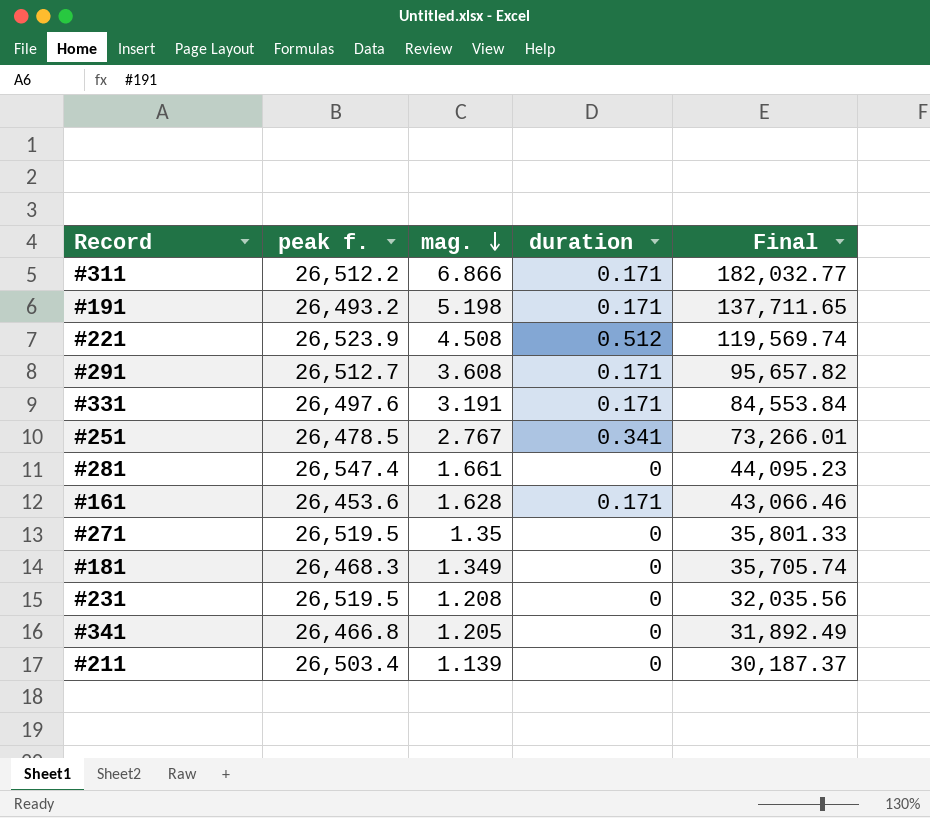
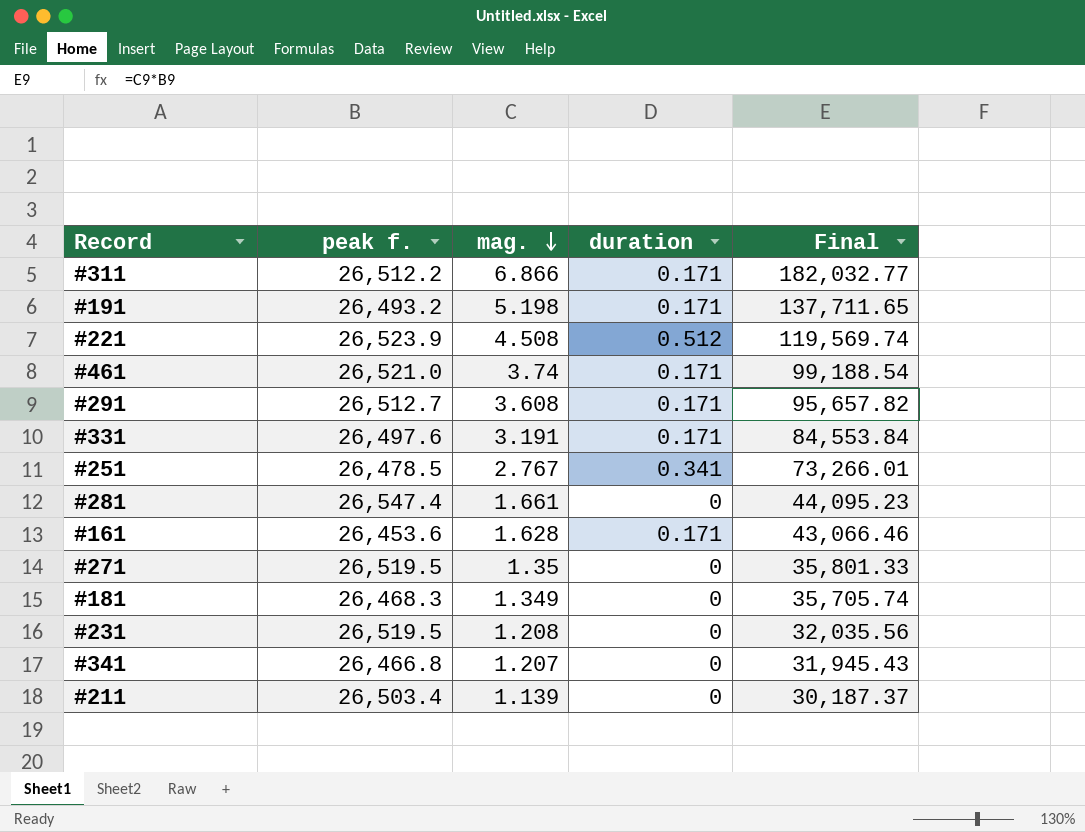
row #461: none -> 26,521.0 | 3.74 | 0.171 | 99,188.54
#341 | mag.: 1.205 -> 1.207
#341 | Final: 31,892.49 -> 31,945.43

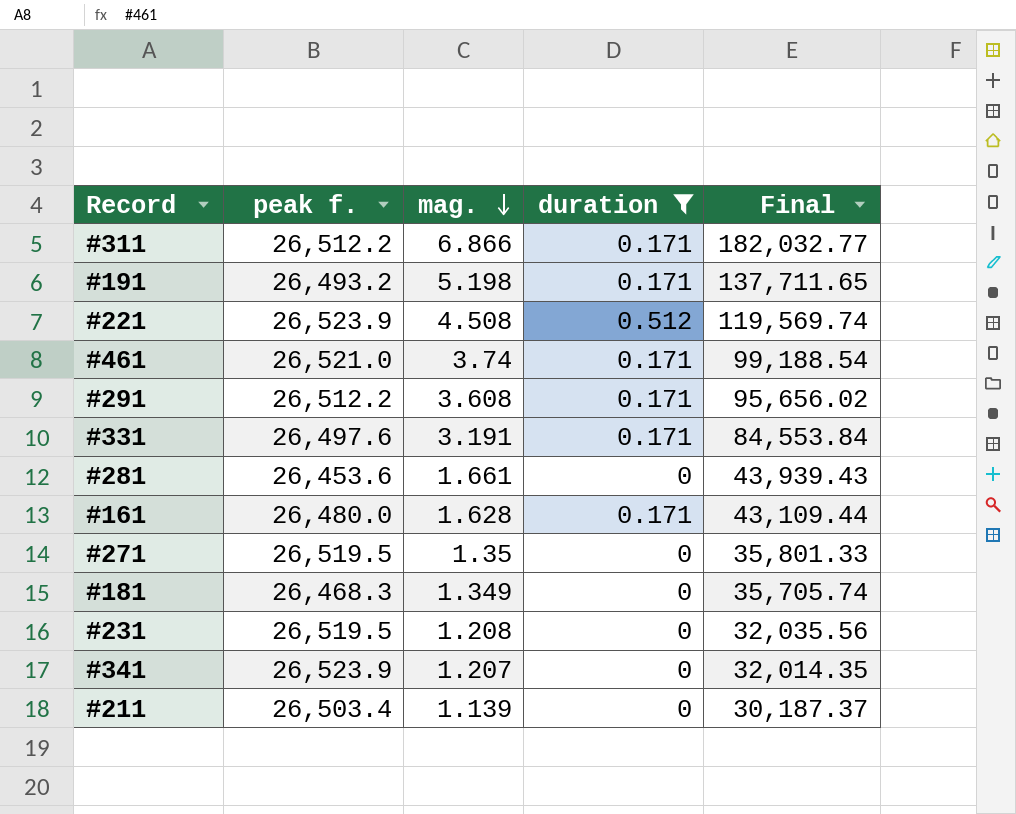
filter: none -> duration != 0.341
#291 | peak f.: 26,512.7 -> 26,512.2
#291 | Final: 95,657.82 -> 95,656.02
#281 | peak f.: 26,547.4 -> 26,453.6
#281 | Final: 44,095.23 -> 43,939.43
#161 | peak f.: 26,453.6 -> 26,480.0
#161 | Final: 43,066.46 -> 43,109.44
#341 | peak f.: 26,466.8 -> 26,523.9
#341 | Final: 31,945.43 -> 32,014.35

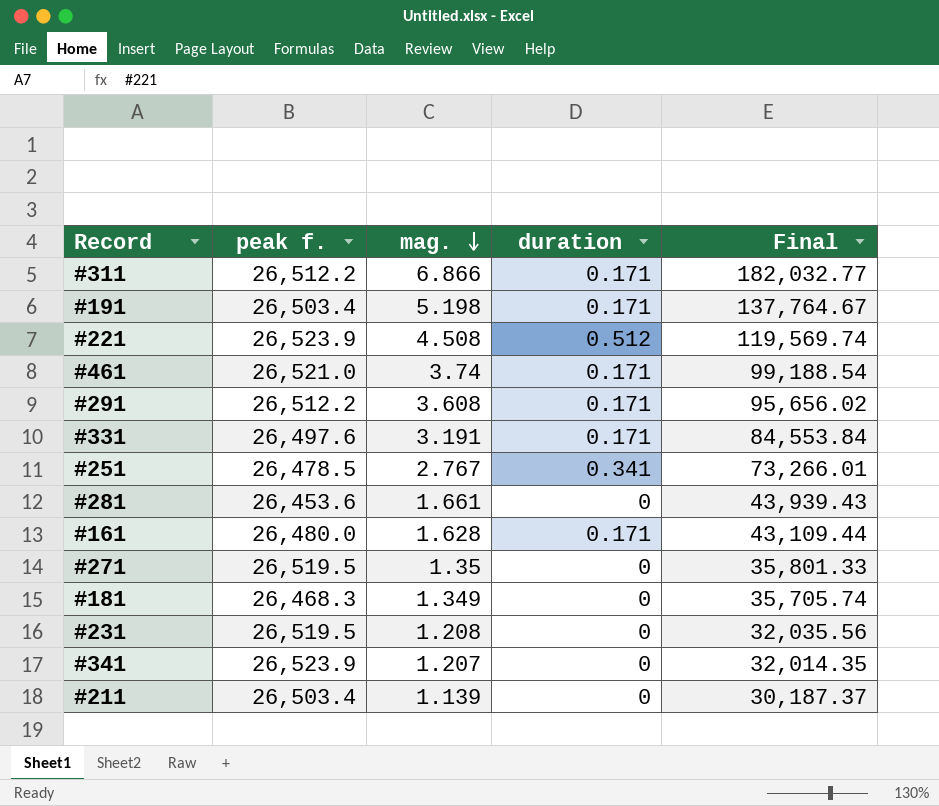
filter: duration != 0.341 -> none
#191 | peak f.: 26,493.2 -> 26,503.4
#191 | Final: 137,711.65 -> 137,764.67

